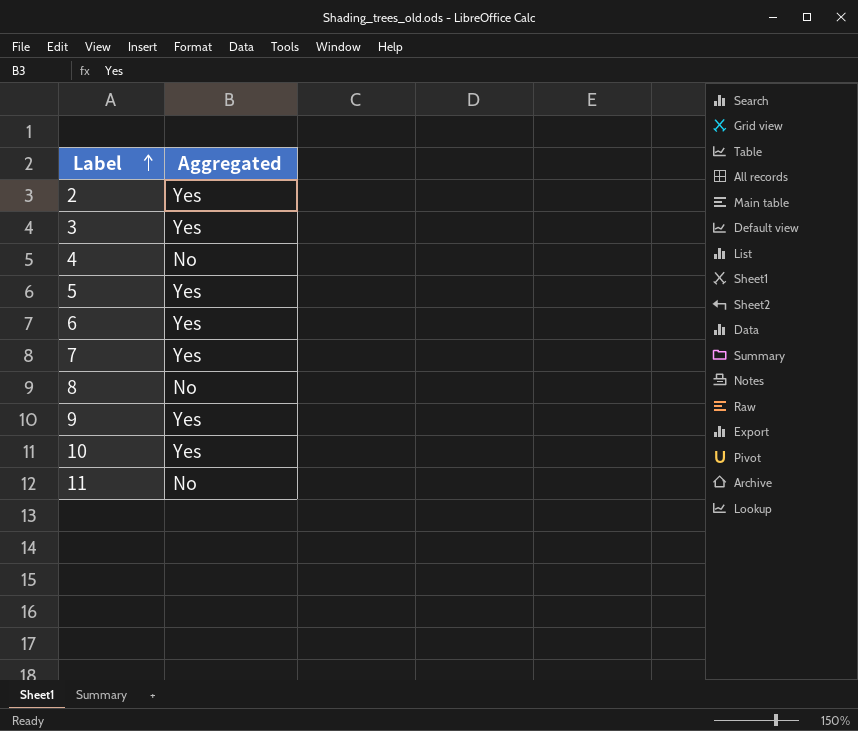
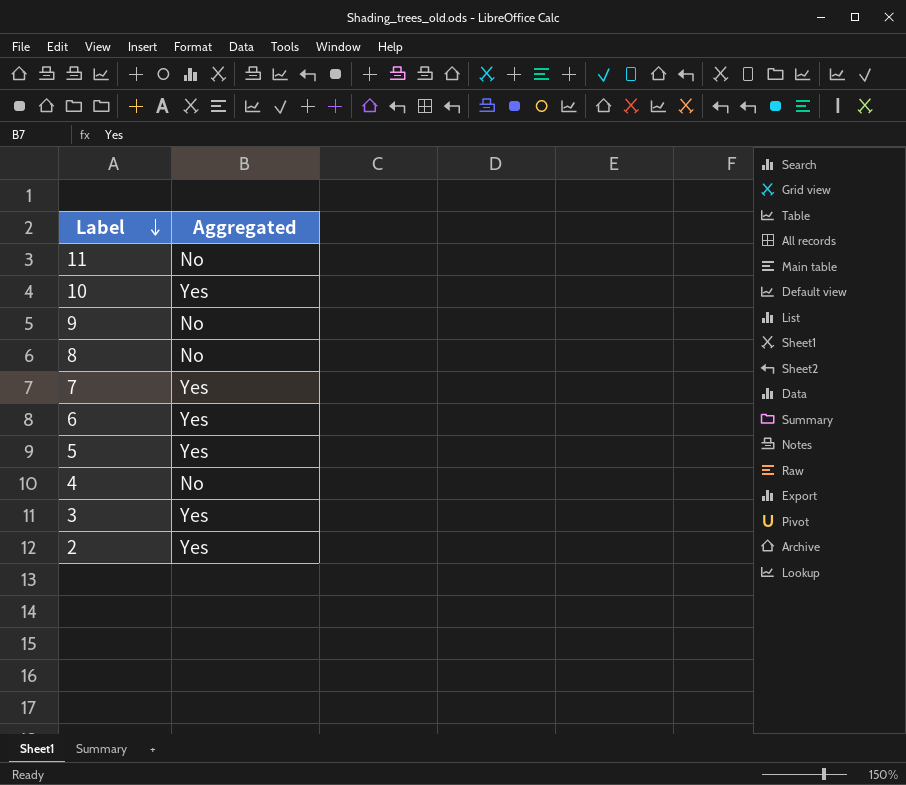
row order: Label ascending -> Label descending
9 | Aggregated: Yes -> No

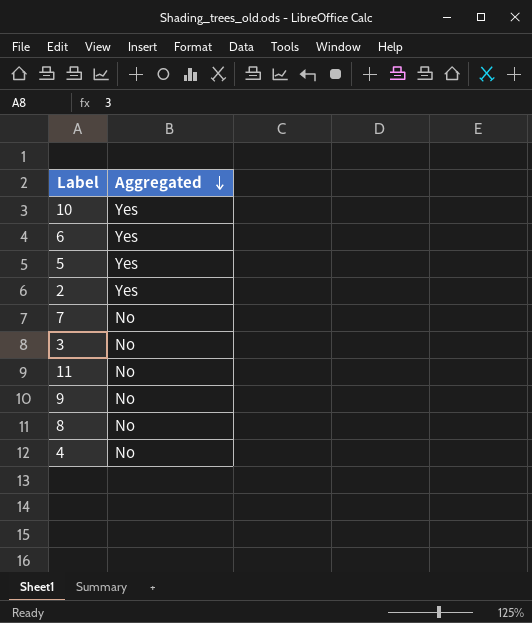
row order: Label descending -> Aggregated descending
7 | Aggregated: Yes -> No
3 | Aggregated: Yes -> No

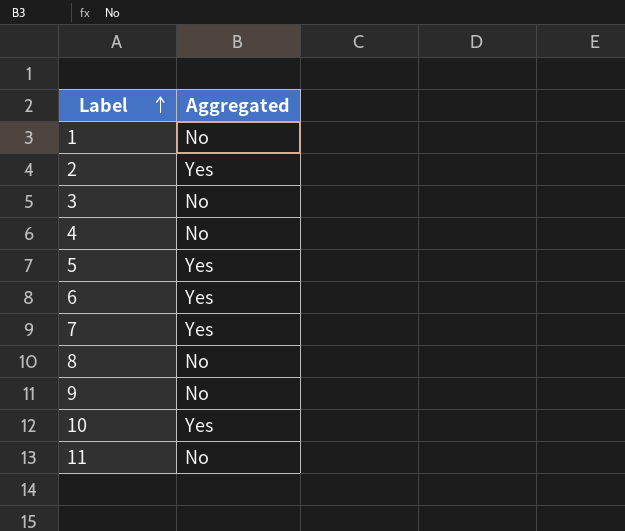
row order: Aggregated descending -> Label ascending
row 1: none -> No
7 | Aggregated: No -> Yes

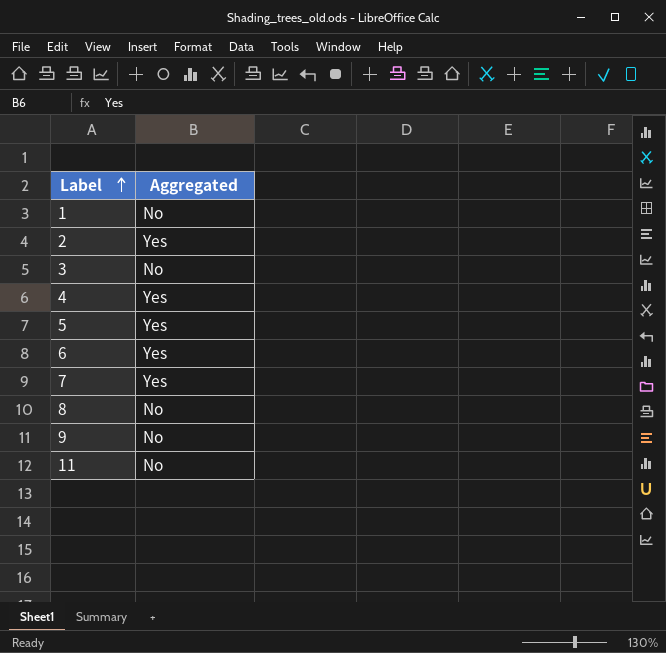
row 10: Yes -> none
4 | Aggregated: No -> Yes

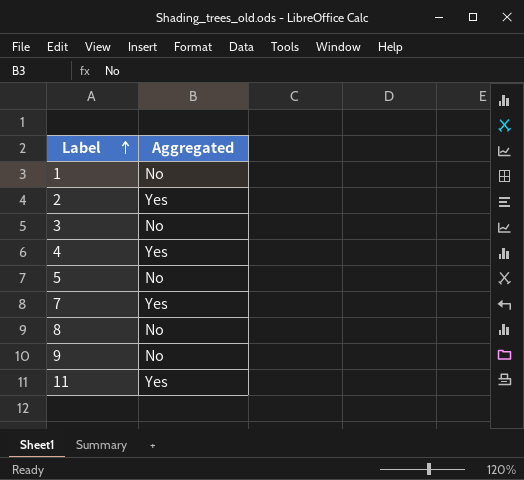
row 6: Yes -> none
5 | Aggregated: Yes -> No
11 | Aggregated: No -> Yes

